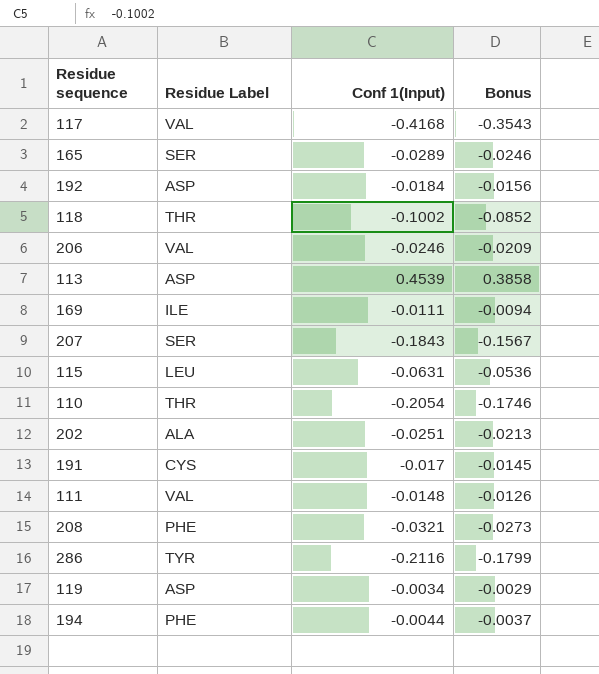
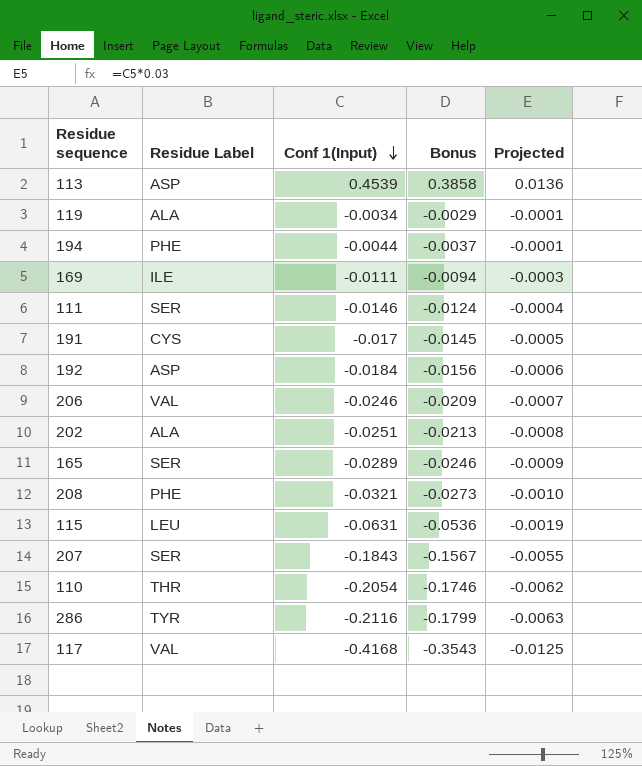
row order: none -> Conf 1(Input) descending
column Projected | formula: none -> [Conf 1(Input)] * 0.03
row 118: THR | -0.1002 | -0.0852 -> none
119 | Residue Label: ASP -> ALA
111 | Residue Label: VAL -> SER
111 | Conf 1(Input): -0.0148 -> -0.0146
111 | Bonus: -0.0126 -> -0.0124

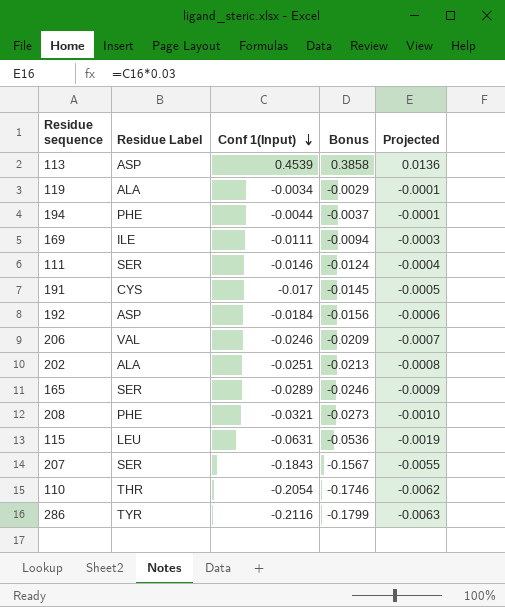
row 117: VAL | -0.4168 | -0.3543 | -0.0125 -> none

